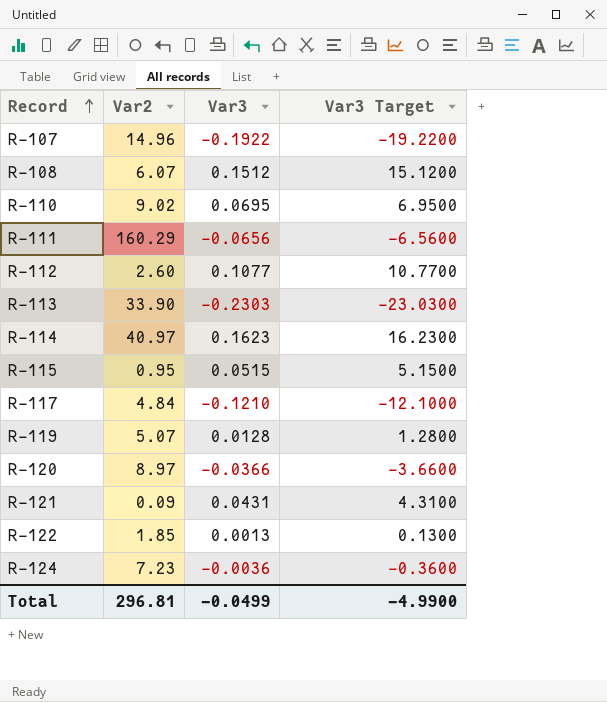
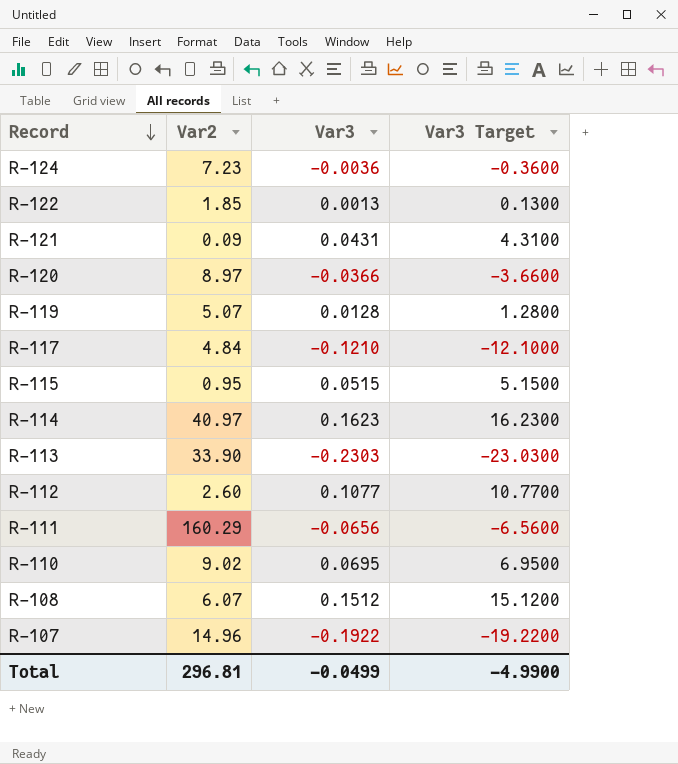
row order: Record ascending -> Record descending

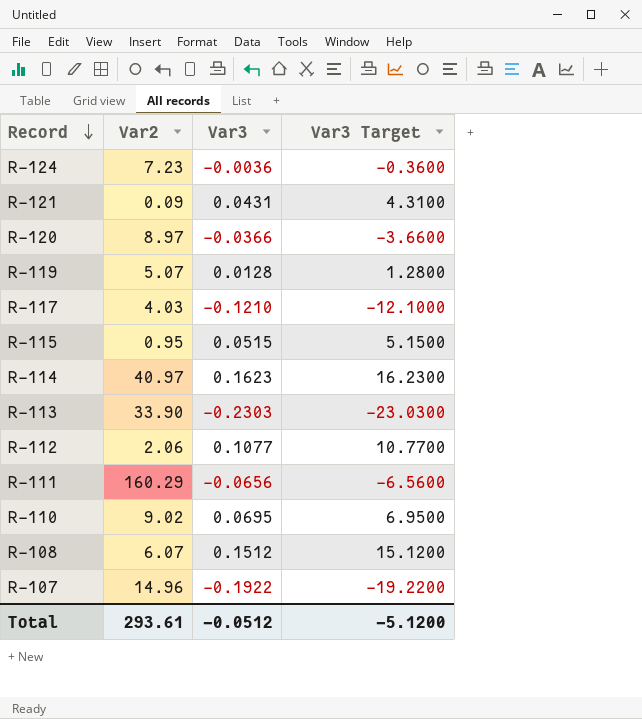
row R-122: 1.85 | 0.0013 | 0.1300 -> none
R-117 | Var2: 4.84 -> 4.03
R-112 | Var2: 2.60 -> 2.06
Total | Var2: 296.81 -> 293.61
Total | Var3: -0.0499 -> -0.0512
Total | Var3 Target: -4.9900 -> -5.1200

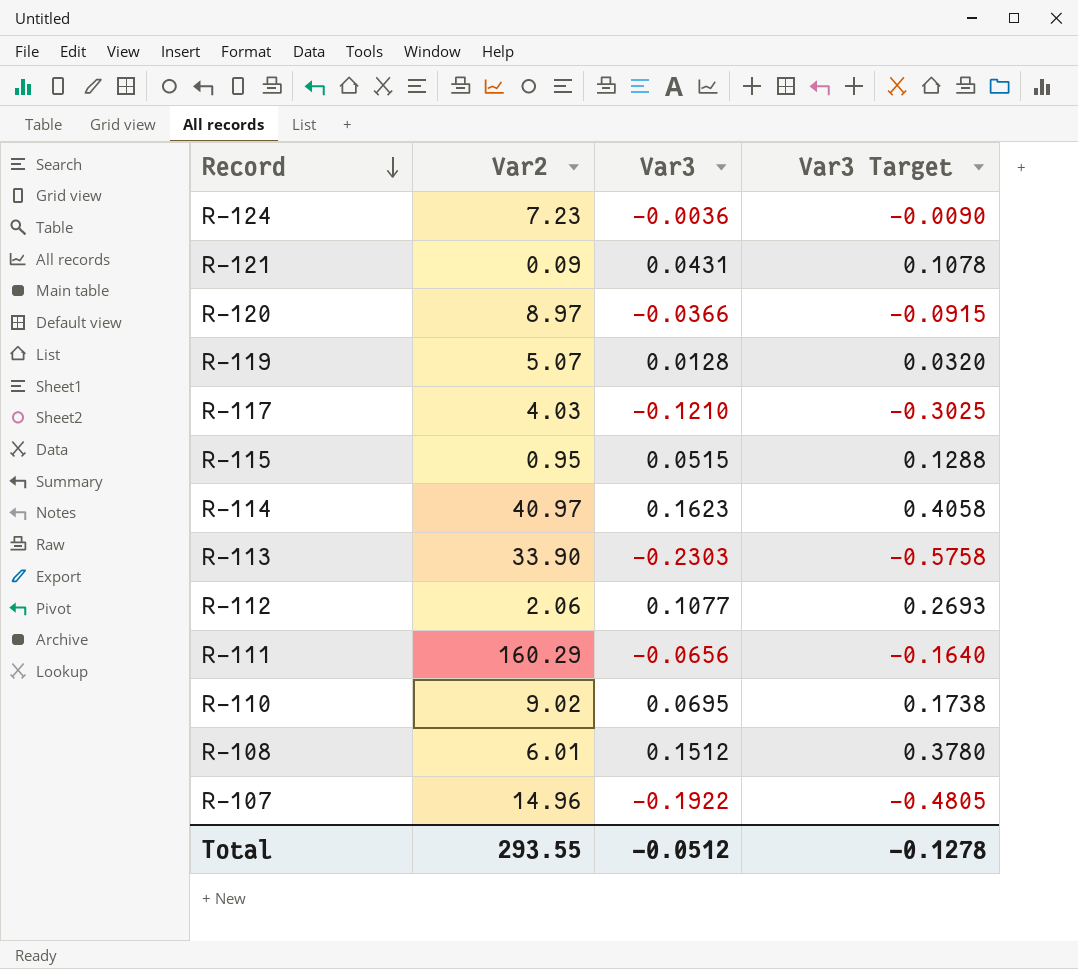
column Var3 Target | formula: [Var3] * 100 -> [Var3] * 2.5
R-108 | Var2: 6.07 -> 6.01
Total | Var2: 293.61 -> 293.55
Total | Var3 Target: -5.1200 -> -0.1278

